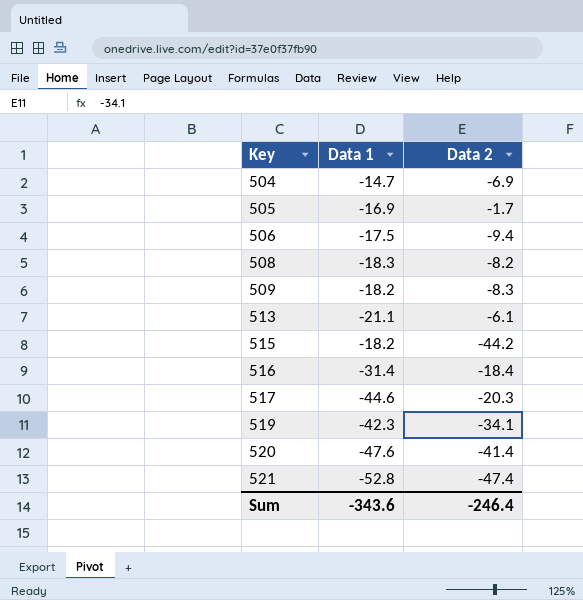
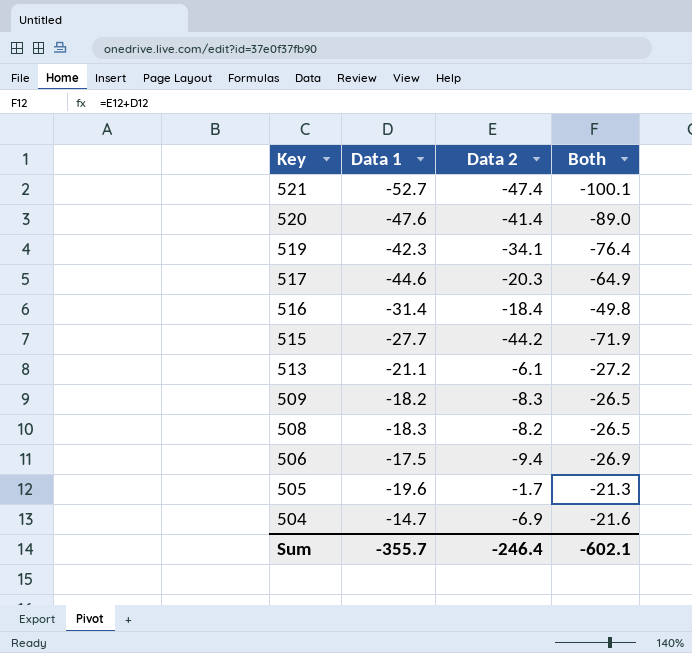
row order: Key ascending -> Key descending
column Both | formula: none -> [Data 1] + [Data 2]
521 | Data 1: -52.8 -> -52.7
515 | Data 1: -18.2 -> -27.7
505 | Data 1: -16.9 -> -19.6
Sum | Data 1: -343.6 -> -355.7

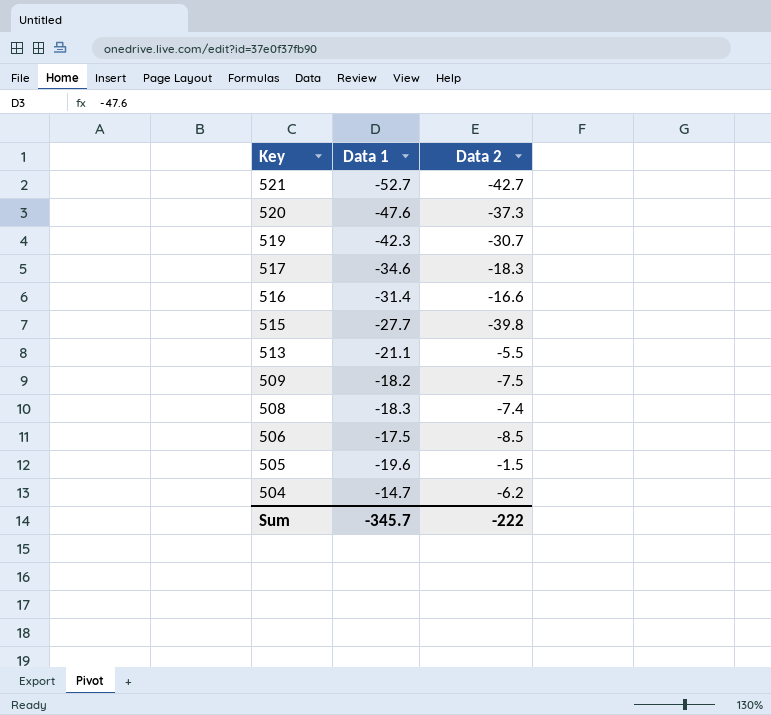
column Both | formula: [Data 1] + [Data 2] -> none
521 | Data 2: -47.4 -> -42.7
520 | Data 2: -41.4 -> -37.3
519 | Data 2: -34.1 -> -30.7
517 | Data 1: -44.6 -> -34.6
517 | Data 2: -20.3 -> -18.3
516 | Data 2: -18.4 -> -16.6
515 | Data 2: -44.2 -> -39.8
513 | Data 2: -6.1 -> -5.5
509 | Data 2: -8.3 -> -7.5
508 | Data 2: -8.2 -> -7.4
506 | Data 2: -9.4 -> -8.5
505 | Data 2: -1.7 -> -1.5
504 | Data 2: -6.9 -> -6.2
Sum | Data 1: -355.7 -> -345.7
Sum | Data 2: -246.4 -> -222

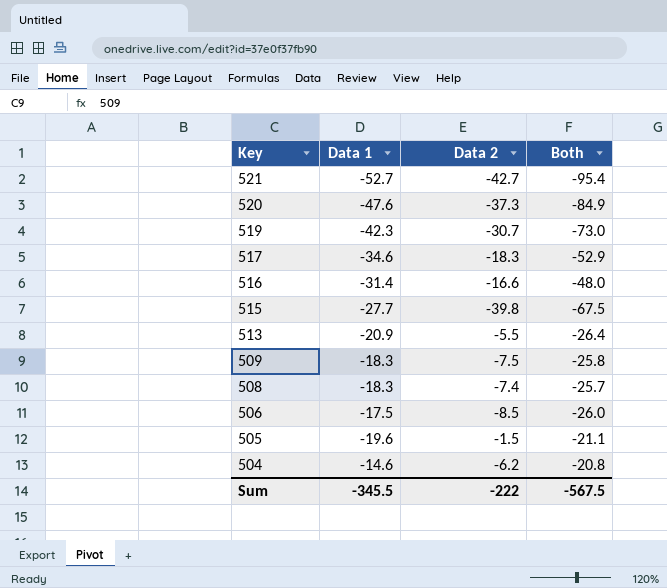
column Both | formula: none -> [Data 1] + [Data 2]
513 | Data 1: -21.1 -> -20.9
509 | Data 1: -18.2 -> -18.3
504 | Data 1: -14.7 -> -14.6
Sum | Data 1: -345.7 -> -345.5

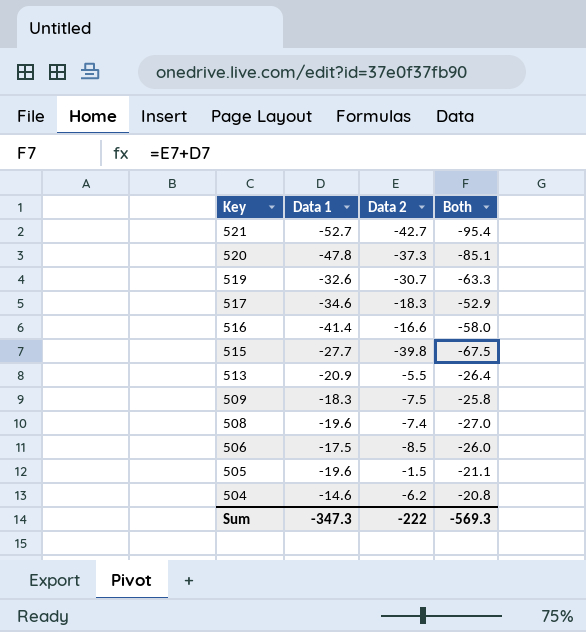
520 | Data 1: -47.6 -> -47.8
520 | Both: -84.9 -> -85.1
519 | Data 1: -42.3 -> -32.6
519 | Both: -73.0 -> -63.3
516 | Data 1: -31.4 -> -41.4
516 | Both: -48.0 -> -58.0
508 | Data 1: -18.3 -> -19.6
508 | Both: -25.7 -> -27.0
Sum | Data 1: -345.5 -> -347.3
Sum | Both: -567.5 -> -569.3

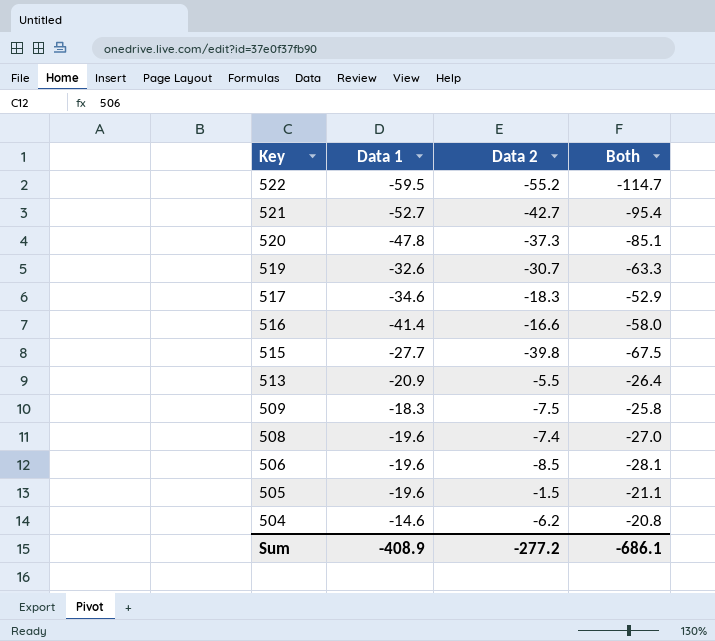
row 522: none -> -59.5 | -55.2 | -114.7
506 | Data 1: -17.5 -> -19.6
506 | Both: -26.0 -> -28.1
Sum | Data 1: -347.3 -> -408.9
Sum | Data 2: -222 -> -277.2
Sum | Both: -569.3 -> -686.1

